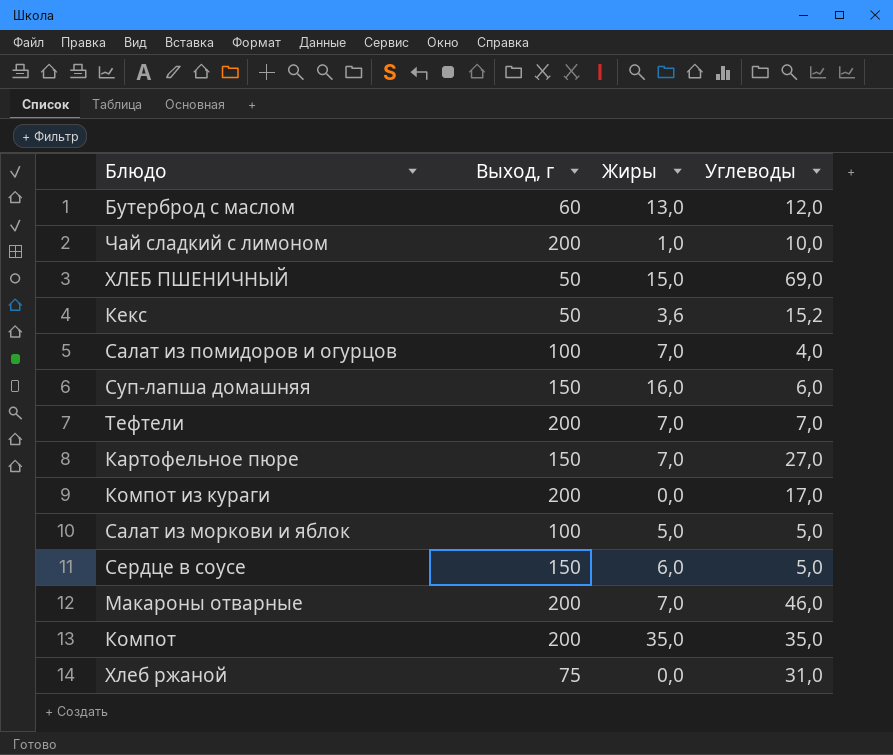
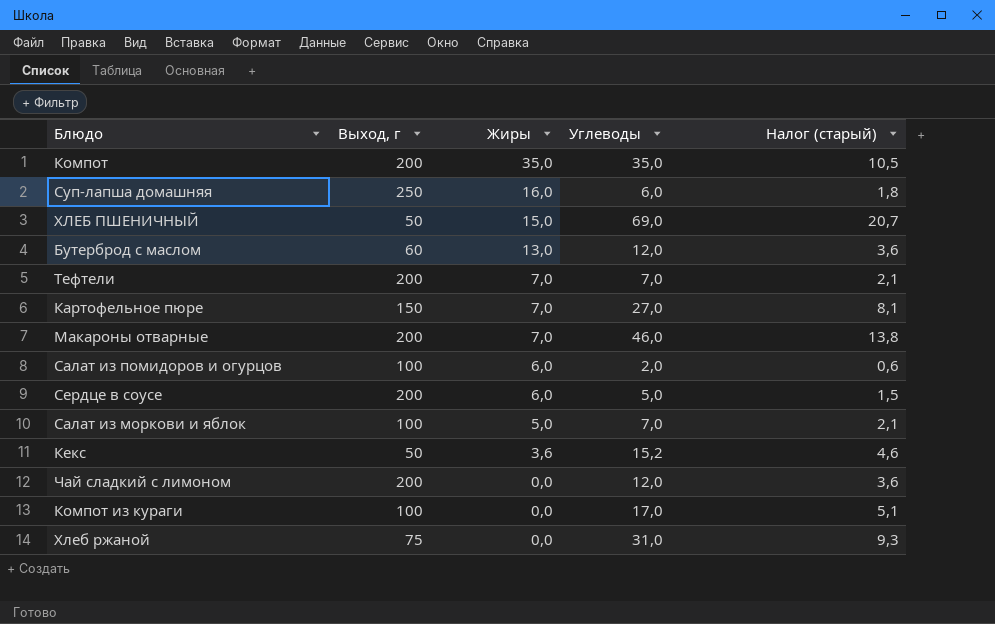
row order: none -> Жиры descending
column Налог (старый) | formula: none -> [Углеводы] * 0,3
Суп-лапша домашняя | Выход, г: 150 -> 250
Салат из помидоров и огурцов | Жиры: 7,0 -> 6,0
Салат из помидоров и огурцов | Углеводы: 4,0 -> 2,0
Сердце в соусе | Выход, г: 150 -> 200
Салат из моркови и яблок | Углеводы: 5,0 -> 7,0
Чай сладкий с лимоном | Жиры: 1,0 -> 0,0
Чай сладкий с лимоном | Углеводы: 10,0 -> 12,0
Компот из кураги | Выход, г: 200 -> 100

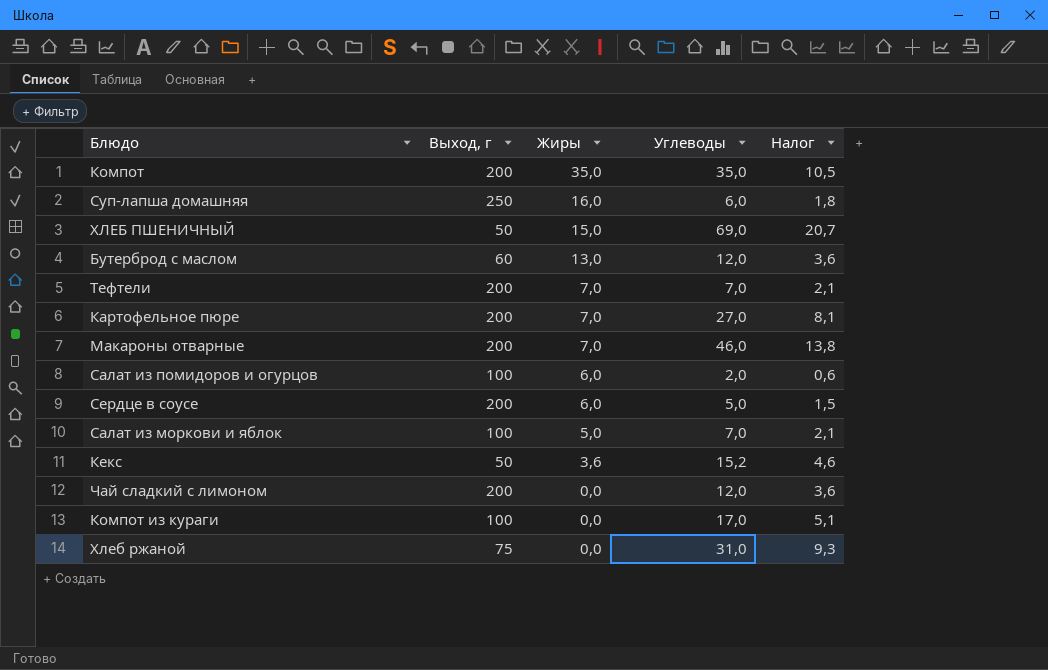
column name: Налог (старый) -> Налог
Картофельное пюре | Выход, г: 150 -> 200

